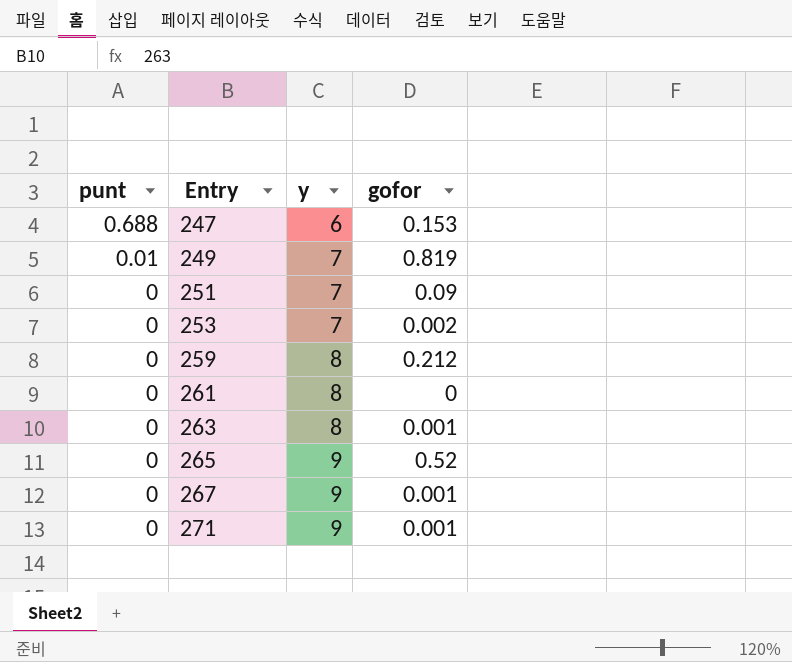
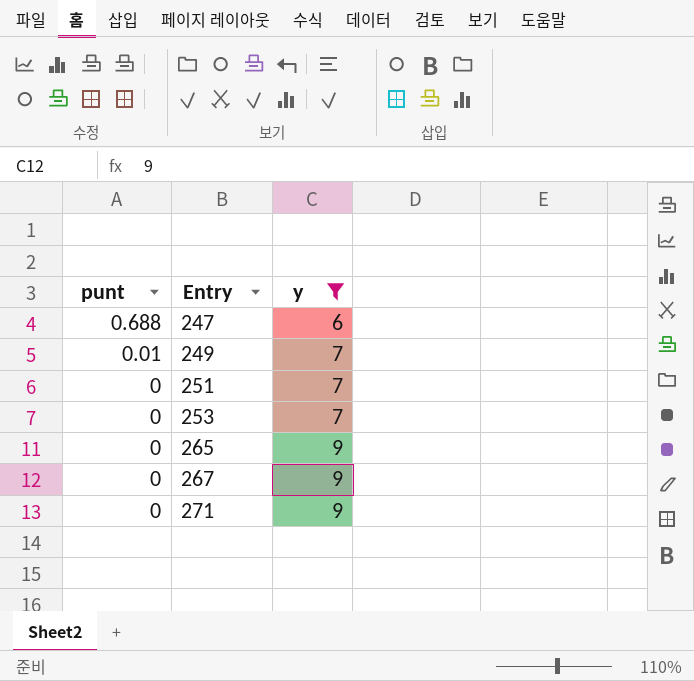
filter: none -> y != 8
column gofor | position: 4 -> none

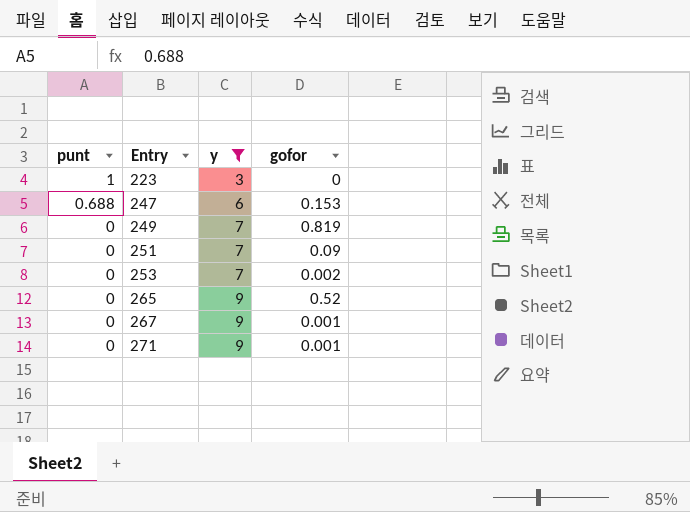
column gofor | position: none -> 4
row 223: none -> 1 | 3 | 0
249 | punt: 0.01 -> 0

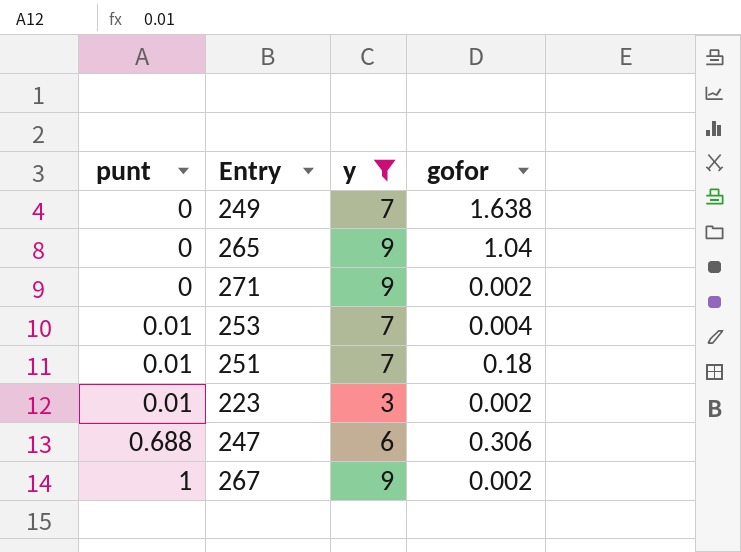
row order: punt descending -> punt ascending
249 | gofor: 0.819 -> 1.638
265 | gofor: 0.52 -> 1.04
271 | gofor: 0.001 -> 0.002
253 | punt: 0 -> 0.01
253 | gofor: 0.002 -> 0.004
251 | punt: 0 -> 0.01
251 | gofor: 0.09 -> 0.18
223 | punt: 1 -> 0.01
223 | gofor: 0 -> 0.002
247 | gofor: 0.153 -> 0.306
267 | punt: 0 -> 1
267 | gofor: 0.001 -> 0.002

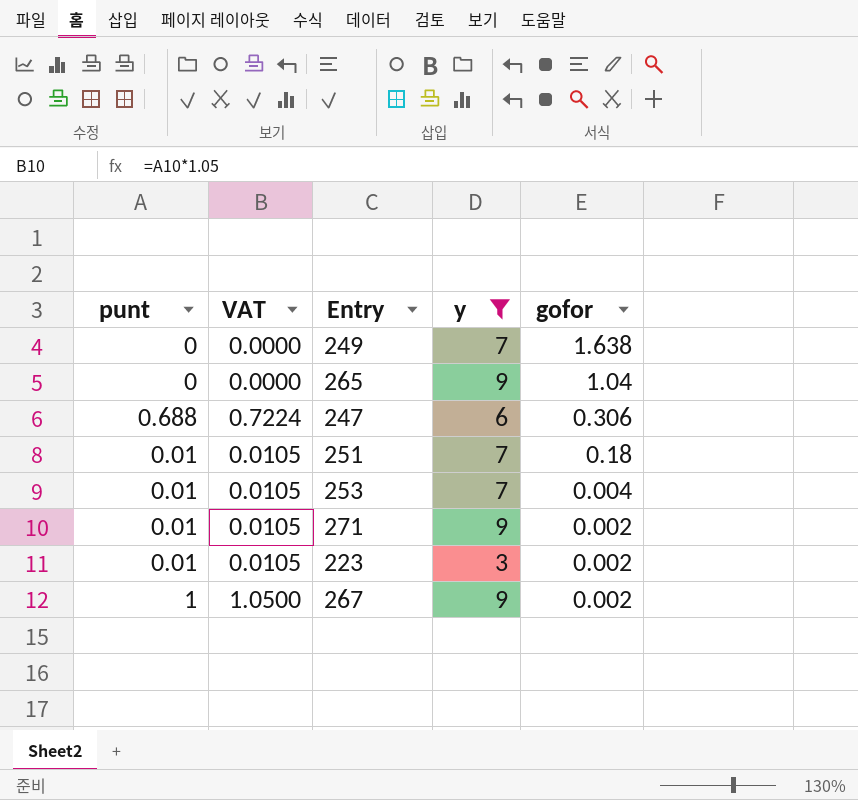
row order: punt ascending -> gofor descending
column VAT | formula: none -> [punt] * 1.05
271 | punt: 0 -> 0.01

